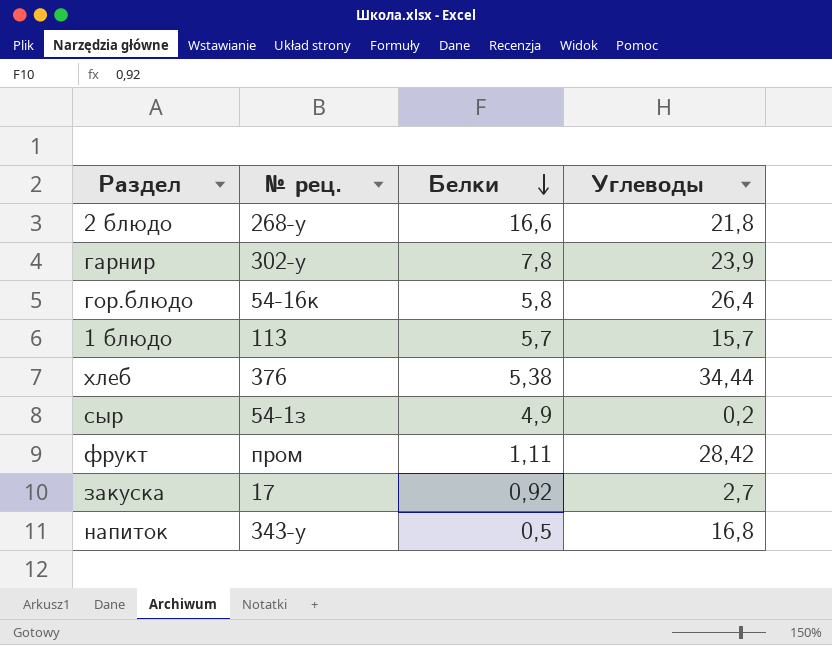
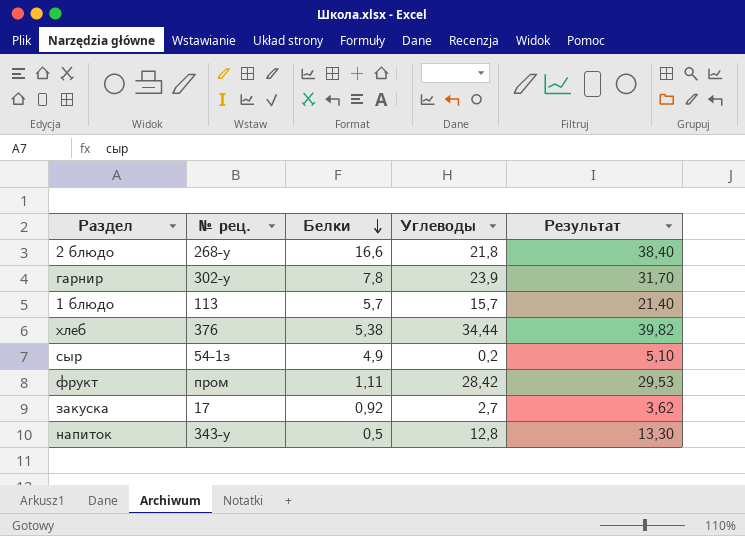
column Результат | formula: none -> [Белки] + [Углеводы]
row гор.блюдо: 54-16к | 5,8 | 26,4 -> none
напиток | Углеводы: 16,8 -> 12,8

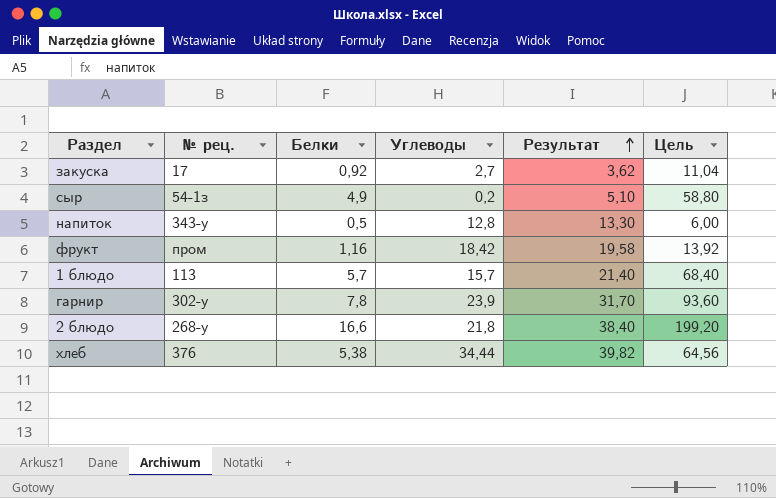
row order: Белки descending -> Результат ascending
column Цель | formula: none -> [Белки] * 12
фрукт | Белки: 1,11 -> 1,16
фрукт | Углеводы: 28,42 -> 18,42
фрукт | Результат: 29,53 -> 19,58

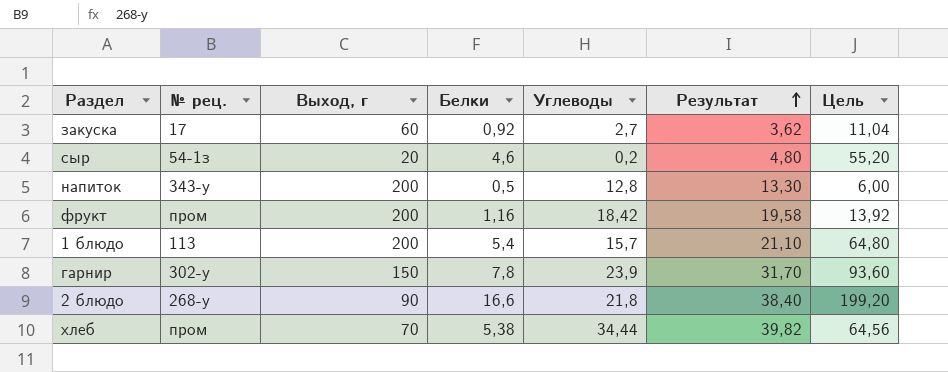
column Выход, г | position: none -> 3
сыр | Белки: 4,9 -> 4,6
сыр | Результат: 5,10 -> 4,80
сыр | Цель: 58,80 -> 55,20
1 блюдо | Белки: 5,7 -> 5,4
1 блюдо | Результат: 21,40 -> 21,10
1 блюдо | Цель: 68,40 -> 64,80
хлеб | № рец.: 376 -> пром

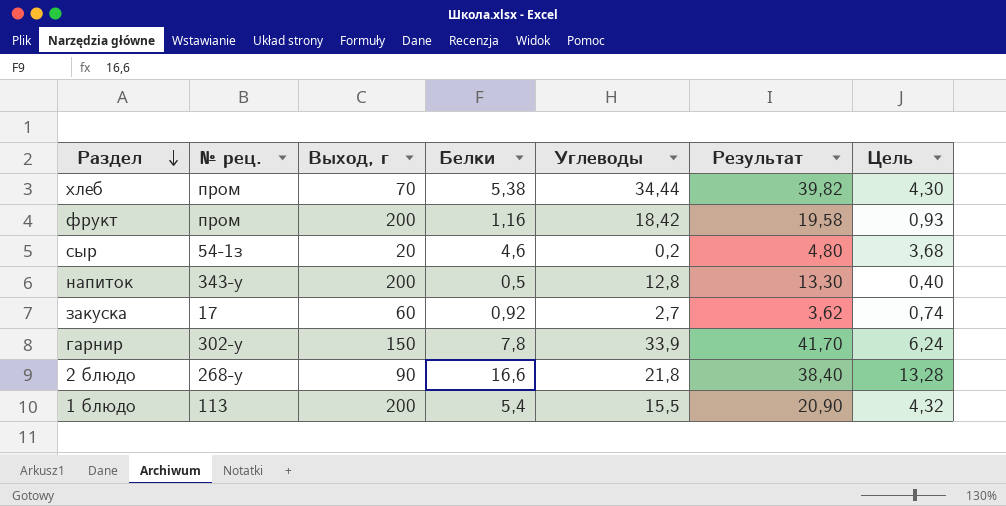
row order: Результат ascending -> Раздел descending
column Цель | formula: [Белки] * 12 -> [Белки] * 0,8
гарнир | Углеводы: 23,9 -> 33,9
гарнир | Результат: 31,70 -> 41,70
1 блюдо | Углеводы: 15,7 -> 15,5
1 блюдо | Результат: 21,10 -> 20,90

